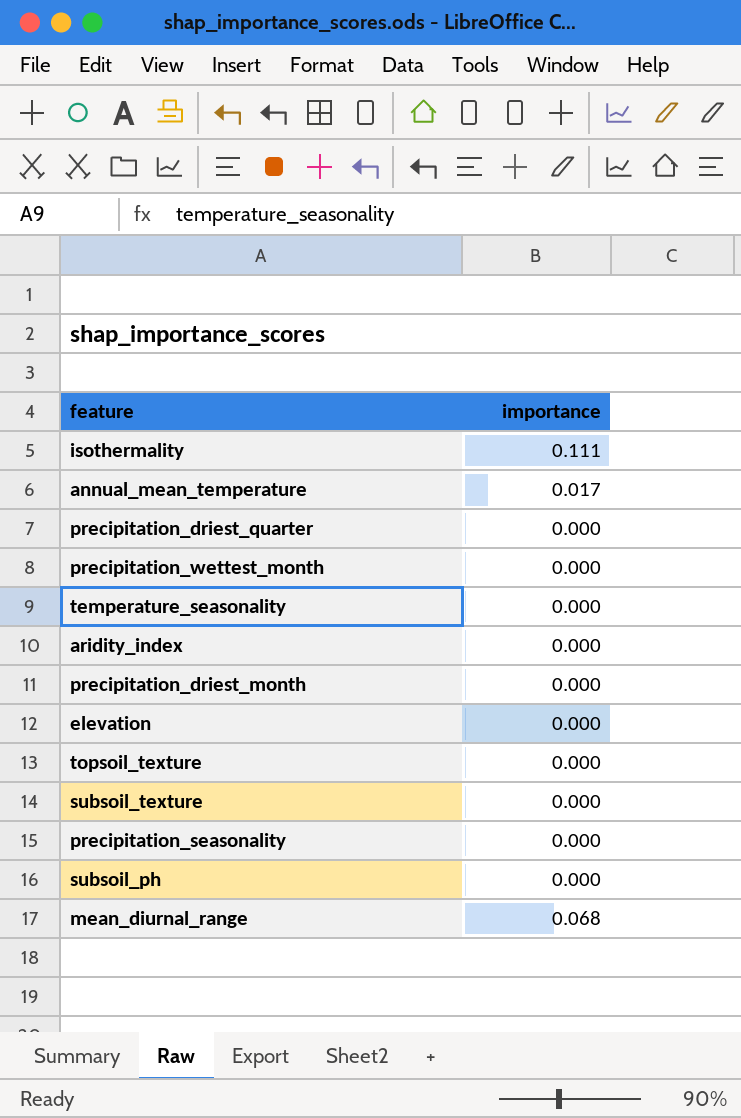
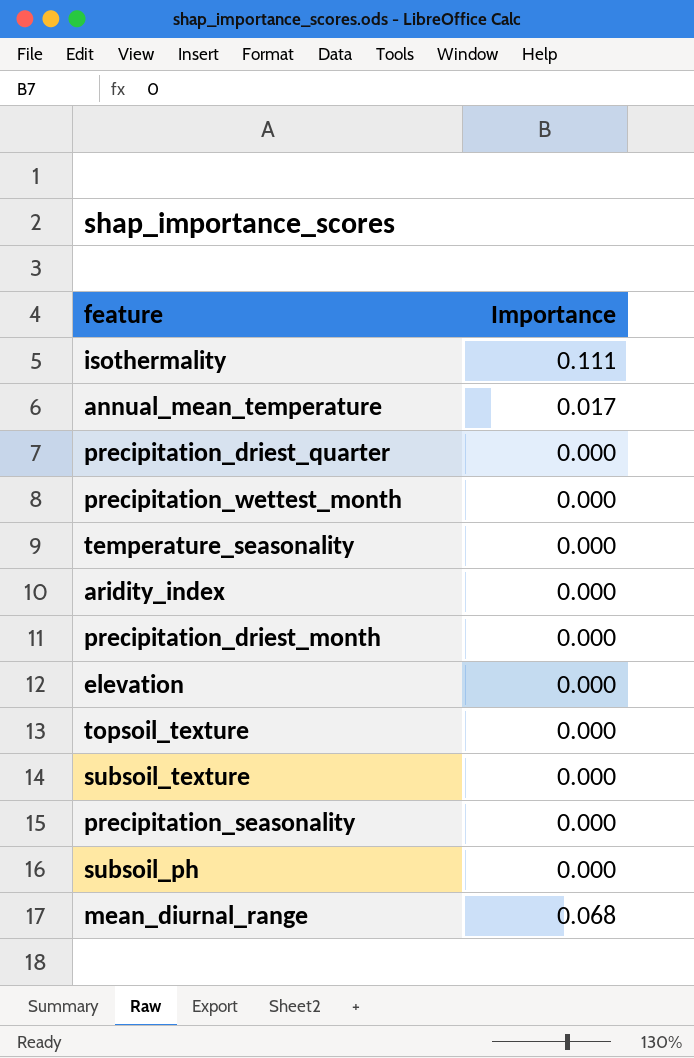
column name: importance -> Importance

